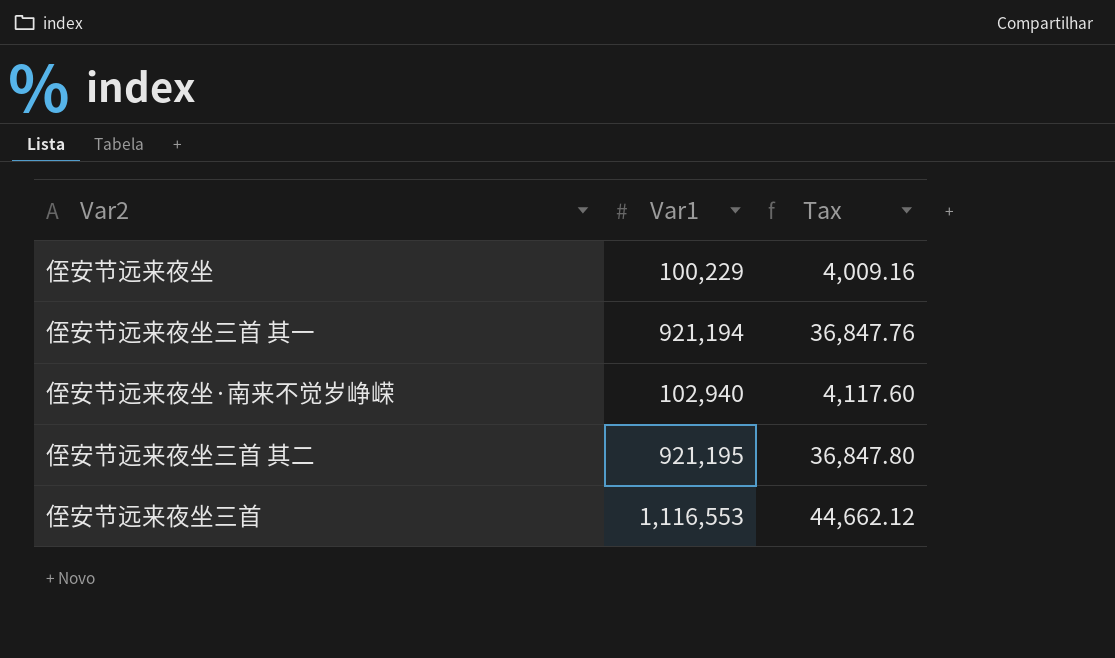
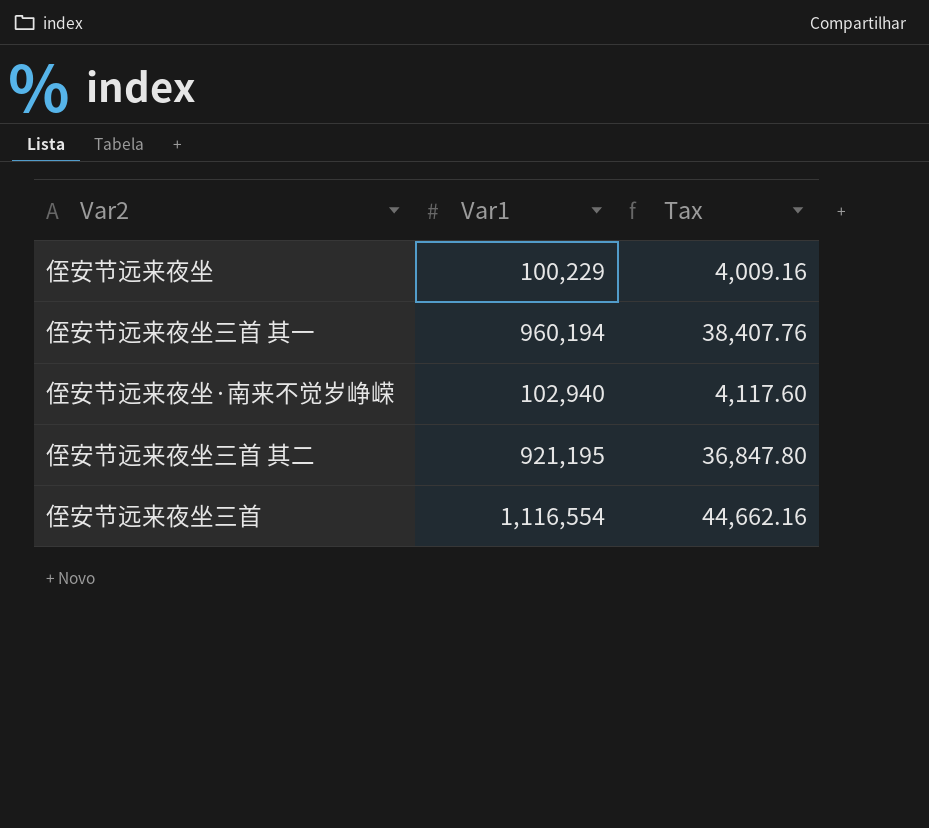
侄安节远来夜坐三首 其一 | Var1: 921,194 -> 960,194
侄安节远来夜坐三首 其一 | Tax: 36,847.76 -> 38,407.76
侄安节远来夜坐三首 | Var1: 1,116,553 -> 1,116,554
侄安节远来夜坐三首 | Tax: 44,662.12 -> 44,662.16

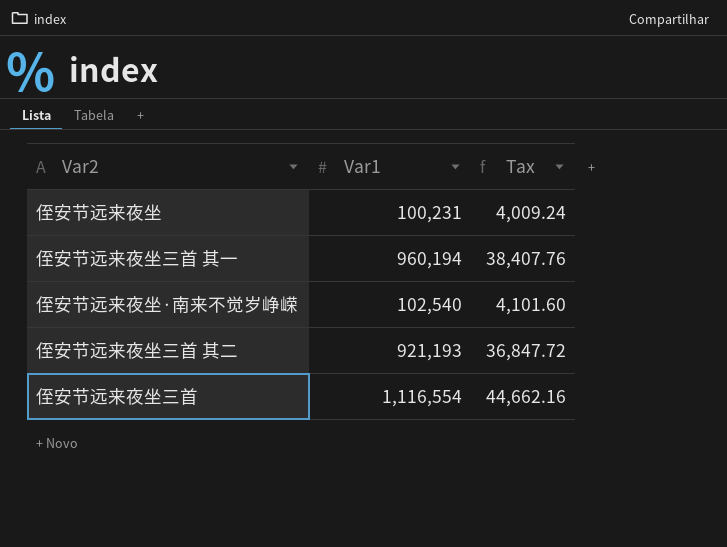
侄安节远来夜坐 | Var1: 100,229 -> 100,231
侄安节远来夜坐 | Tax: 4,009.16 -> 4,009.24
侄安节远来夜坐·南来不觉岁峥嵘 | Var1: 102,940 -> 102,540
侄安节远来夜坐·南来不觉岁峥嵘 | Tax: 4,117.60 -> 4,101.60
侄安节远来夜坐三首 其二 | Var1: 921,195 -> 921,193
侄安节远来夜坐三首 其二 | Tax: 36,847.80 -> 36,847.72

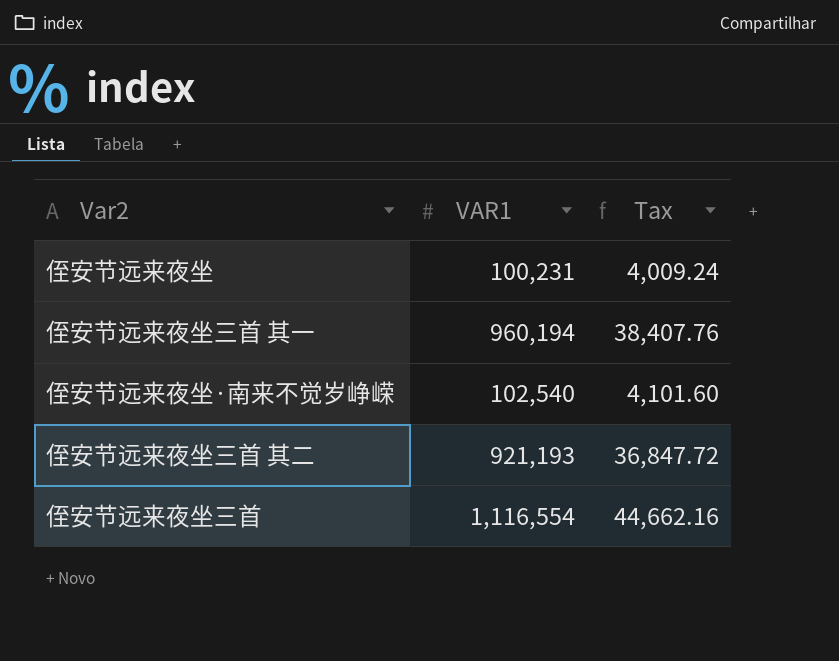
column name: Var1 -> VAR1

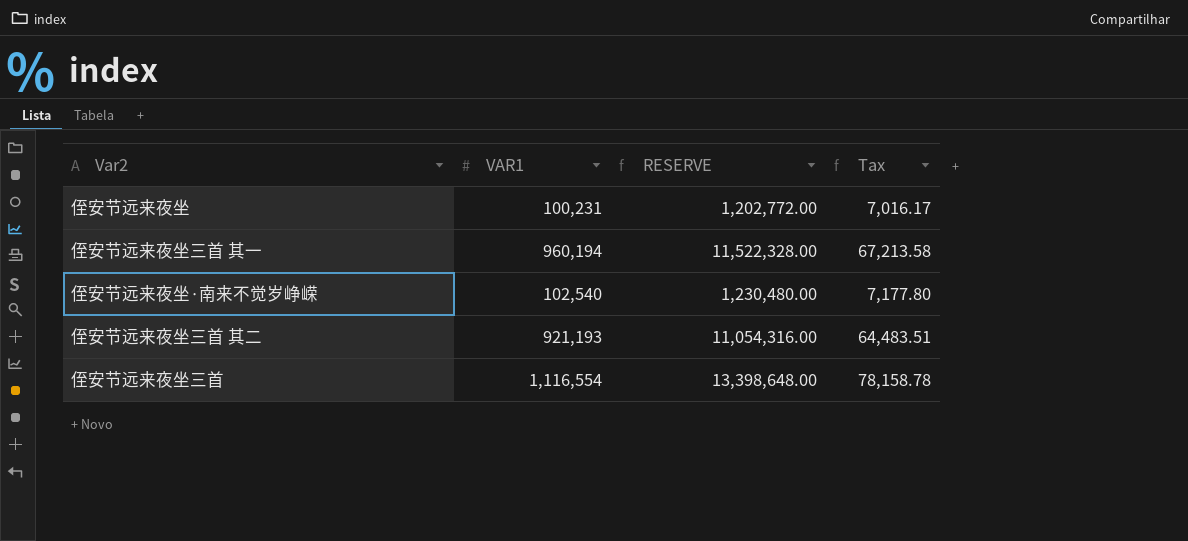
column RESERVE | formula: none -> [VAR1] * 12
column Tax | formula: [VAR1] * 0.04 -> [VAR1] * 0.07

